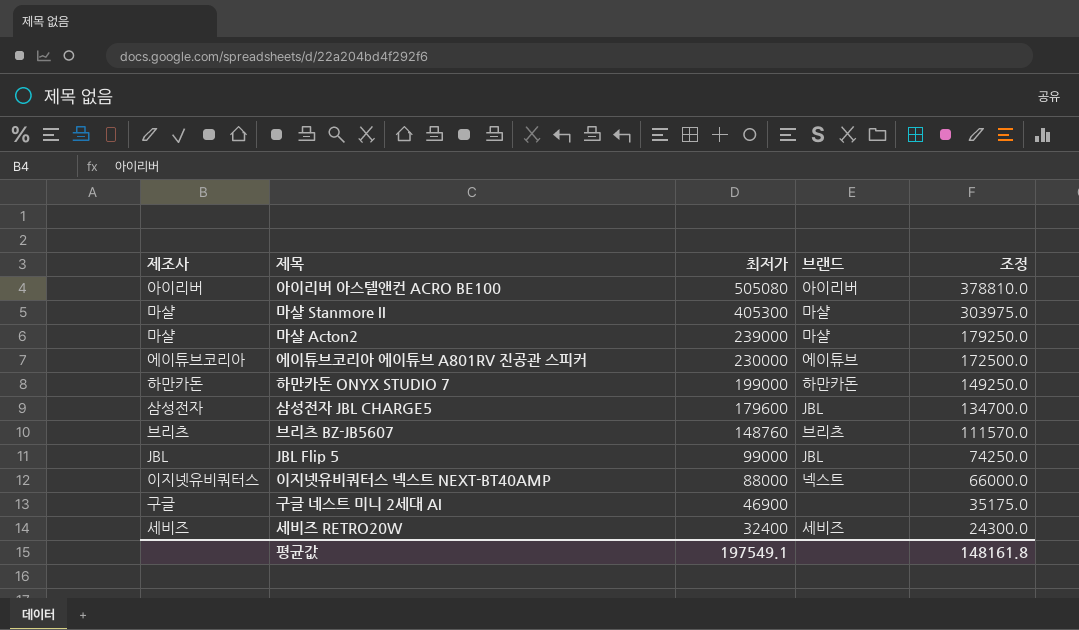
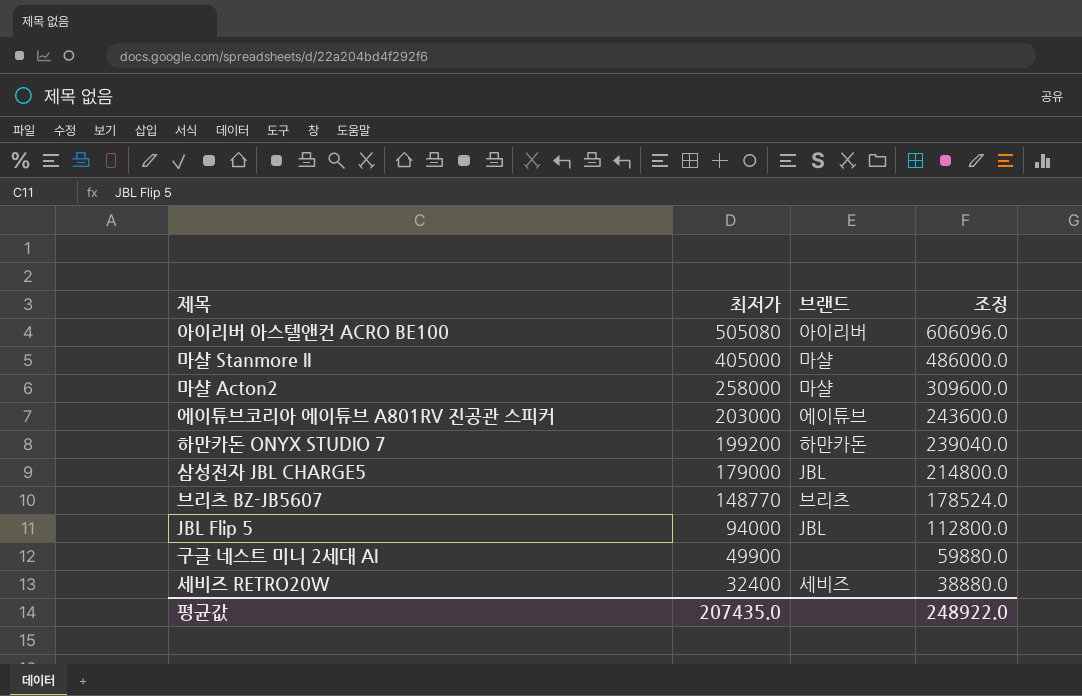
column 제조사 | position: 1 -> none
column 조정 | formula: [최저가] * 0.75 -> [최저가] * 1.2
row 이지넷유비쿼터스 넥스트 NEXT-BT40AMP: 이지넷유비쿼터스 | 88000 | 넥스트 | 66000.0 -> none
마샬 Stanmore II | 최저가: 405300 -> 405000
마샬 Acton2 | 최저가: 239000 -> 258000
에이튜브코리아 에이튜브 A801RV 진공관 스피커 | 최저가: 230000 -> 203000
하만카돈 ONYX STUDIO 7 | 최저가: 199000 -> 199200
삼성전자 JBL CHARGE5 | 최저가: 179600 -> 179000
브리츠 BZ-JB5607 | 최저가: 148760 -> 148770
JBL Flip 5 | 최저가: 99000 -> 94000
구글 네스트 미니 2세대 AI | 최저가: 46900 -> 49900
평균값 | 최저가: 197549.1 -> 207435.0
평균값 | 조정: 148161.8 -> 248922.0

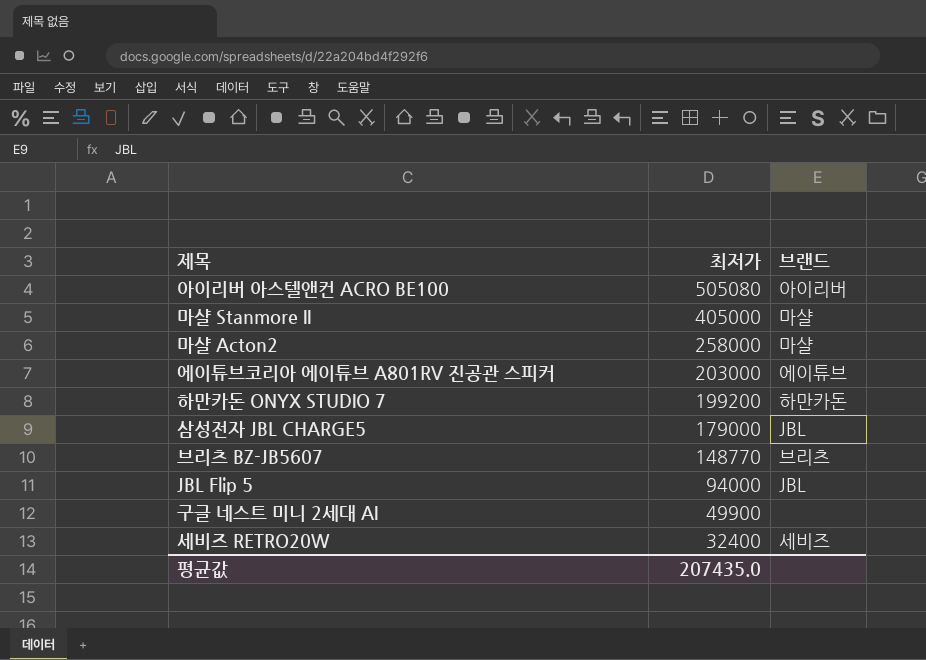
column 조정 | formula: [최저가] * 1.2 -> none

